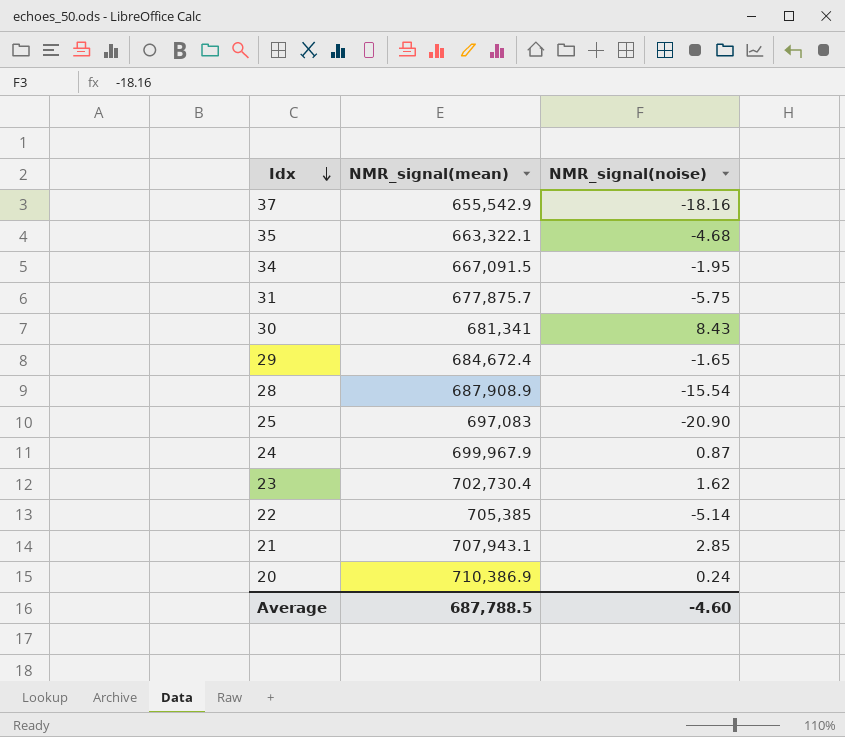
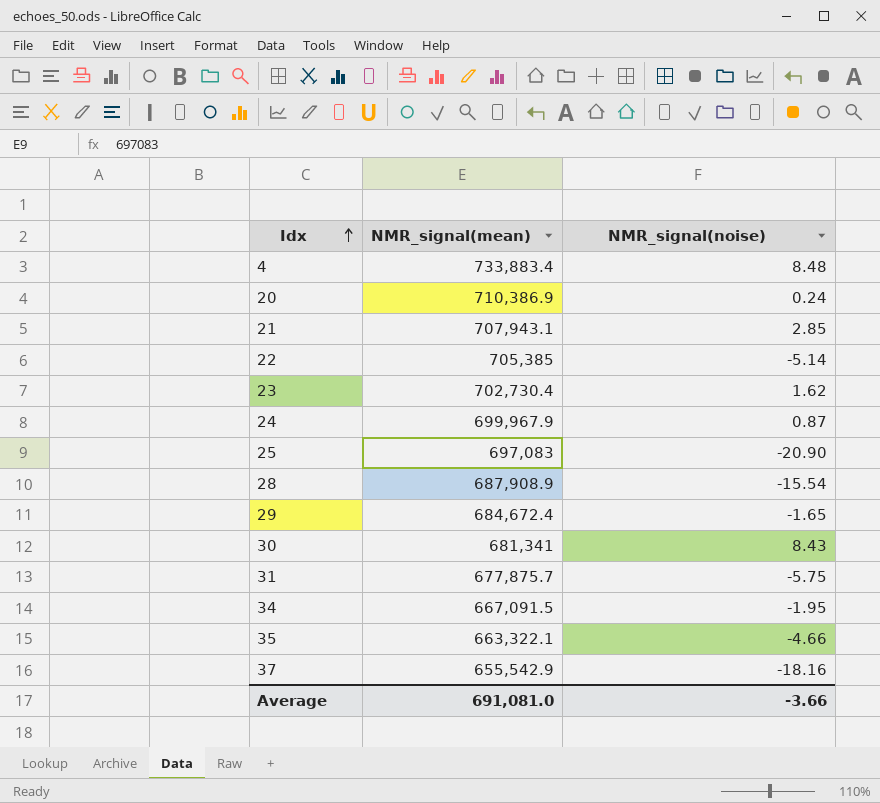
row order: Idx descending -> Idx ascending
row 4: none -> 733,883.4 | 8.48
35 | NMR_signal(noise): -4.68 -> -4.66
Average | NMR_signal(mean): 687,788.5 -> 691,081.0
Average | NMR_signal(noise): -4.60 -> -3.66

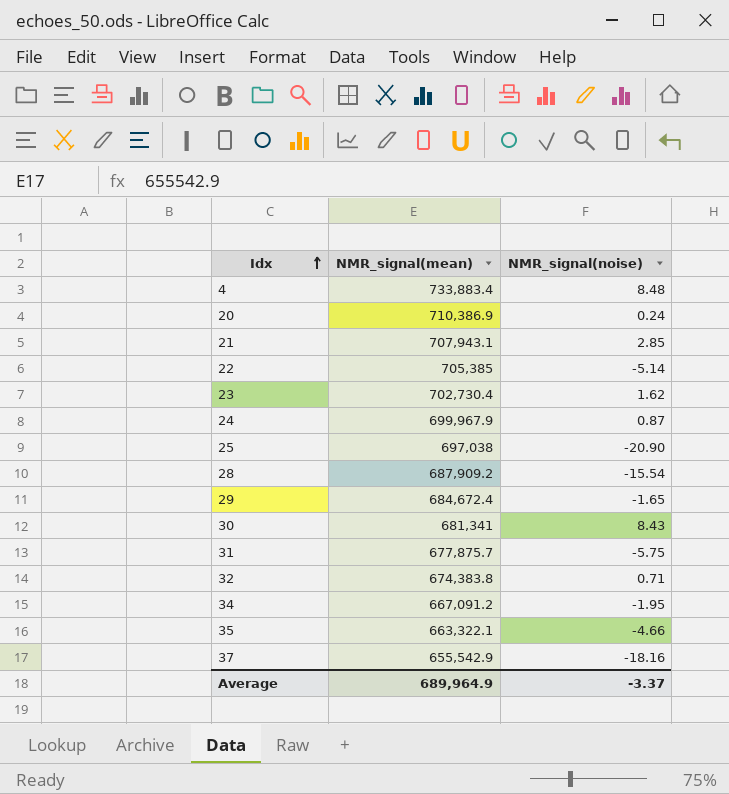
25 | NMR_signal(mean): 697,083 -> 697,038
28 | NMR_signal(mean): 687,908.9 -> 687,909.2
row 32: none -> 674,383.8 | 0.71
34 | NMR_signal(mean): 667,091.5 -> 667,091.2
Average | NMR_signal(mean): 691,081.0 -> 689,964.9
Average | NMR_signal(noise): -3.66 -> -3.37

